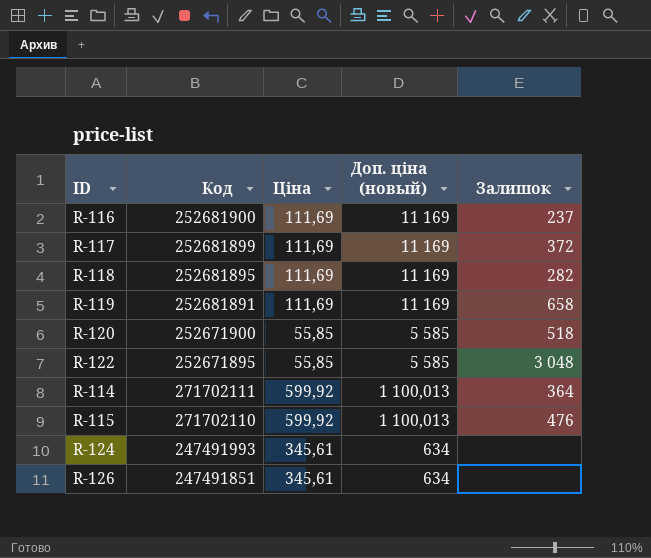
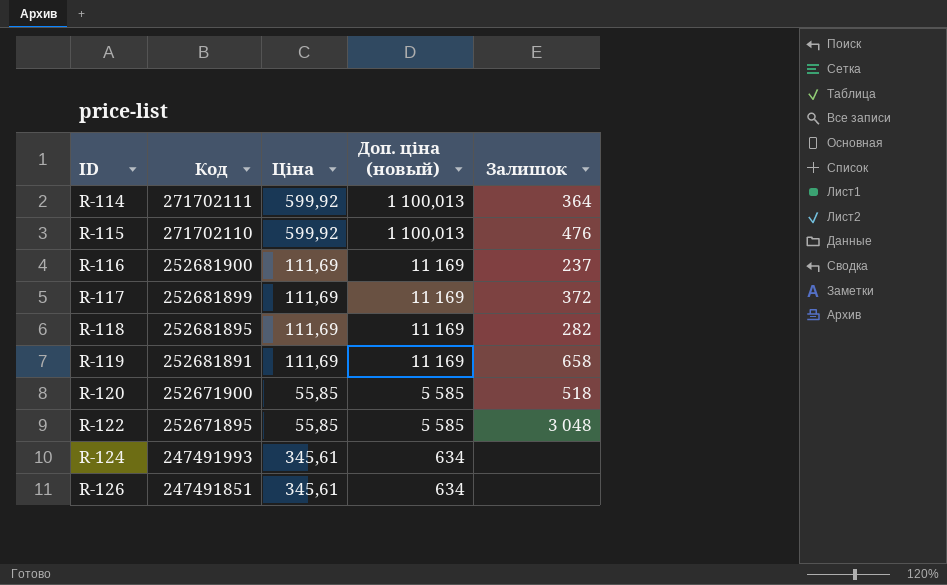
row order: Доп. ціна (новый) descending -> ID ascending

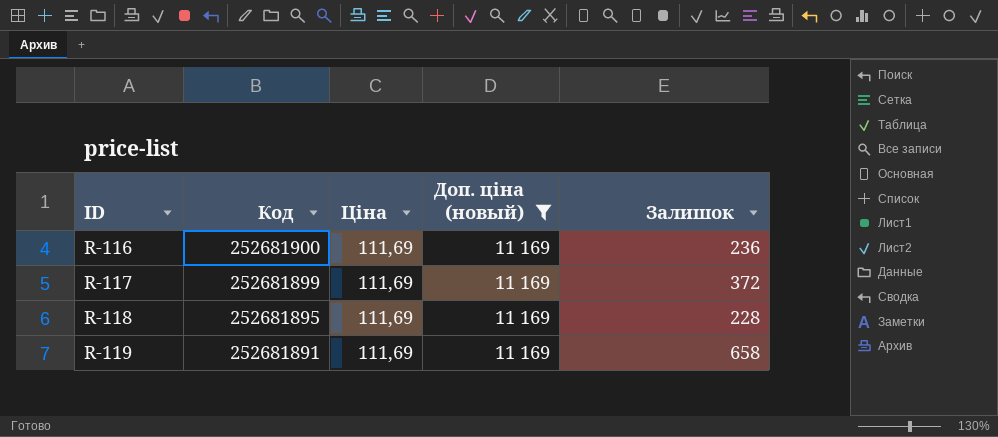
filter: none -> Доп. ціна (новый) = 11 169
R-116 | Залишок: 237 -> 236
R-118 | Залишок: 282 -> 228

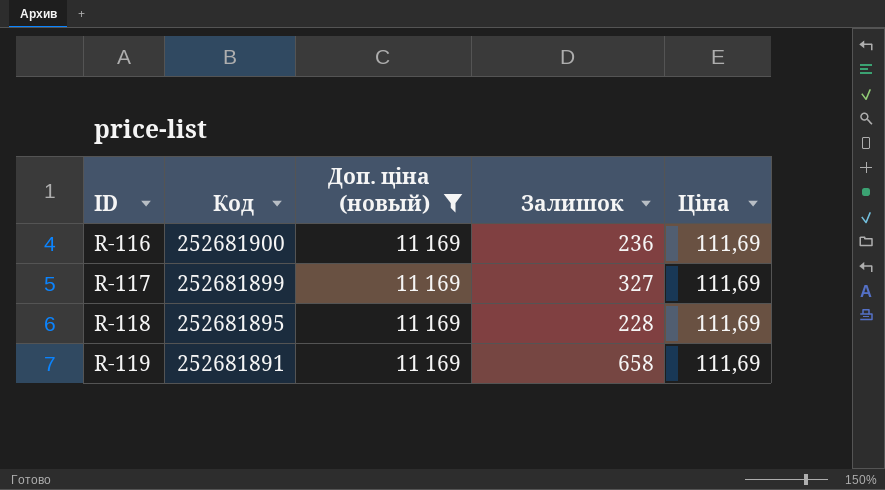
column Ціна | position: 3 -> 5
R-117 | Залишок: 372 -> 327

